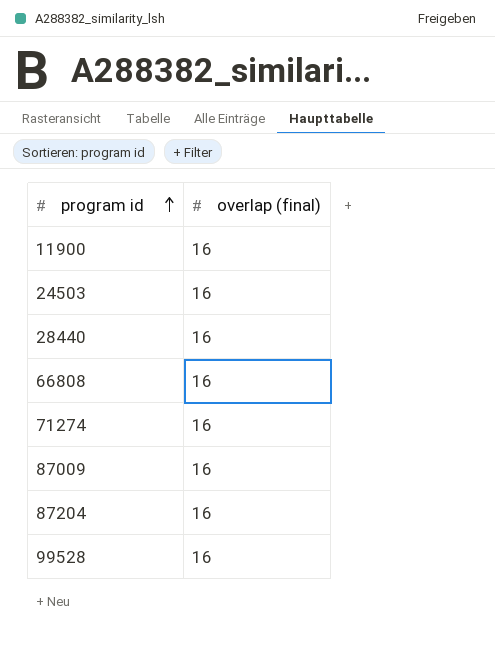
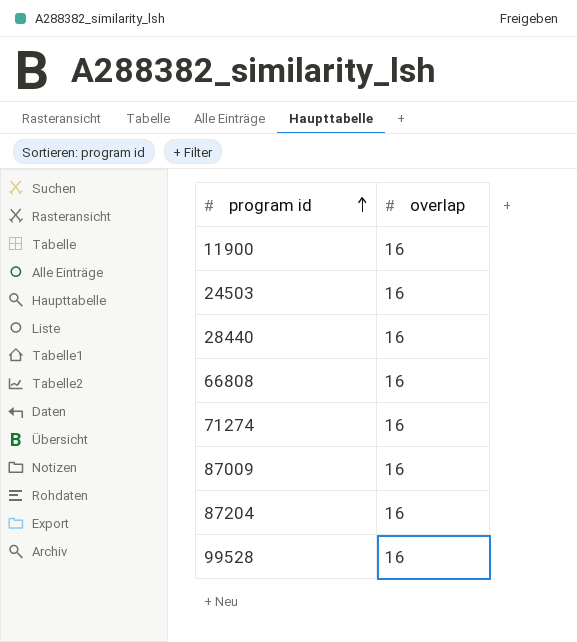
column name: overlap (final) -> overlap

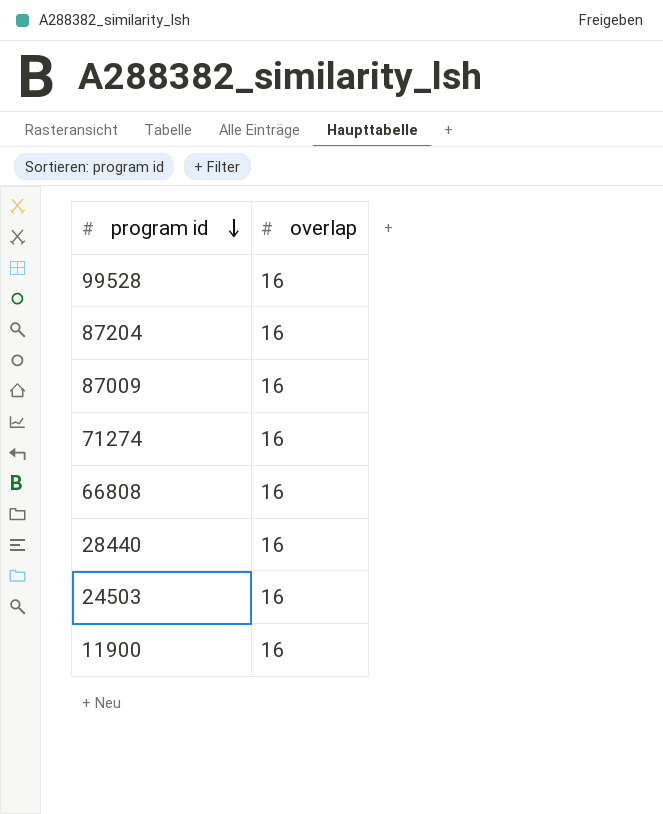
row order: program id ascending -> program id descending

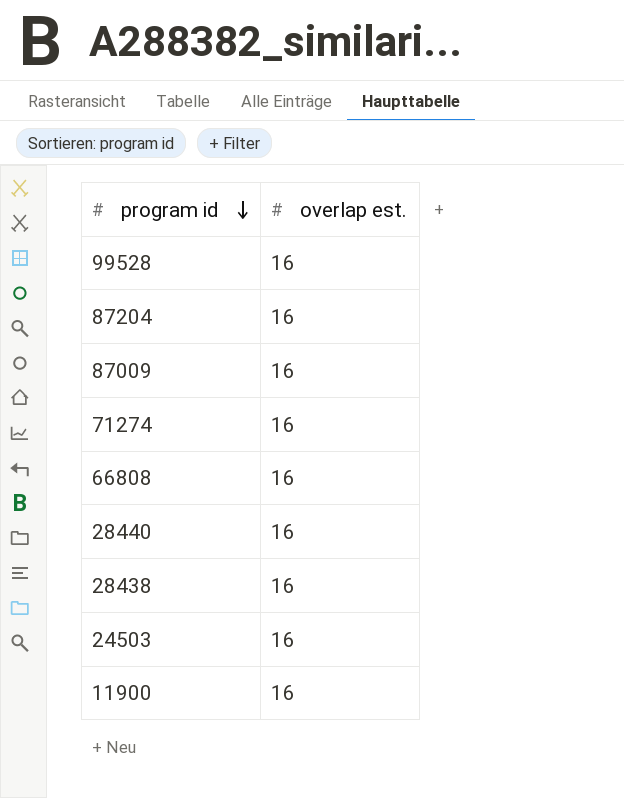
column name: overlap -> overlap est.
row 28438: none -> 16

